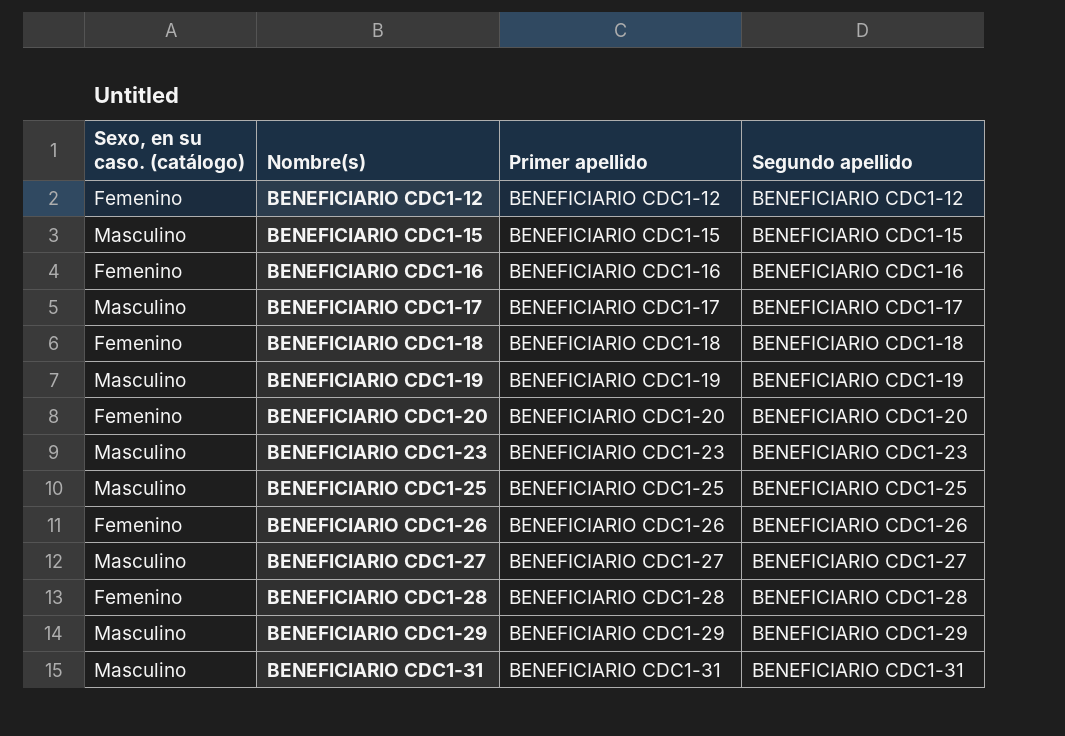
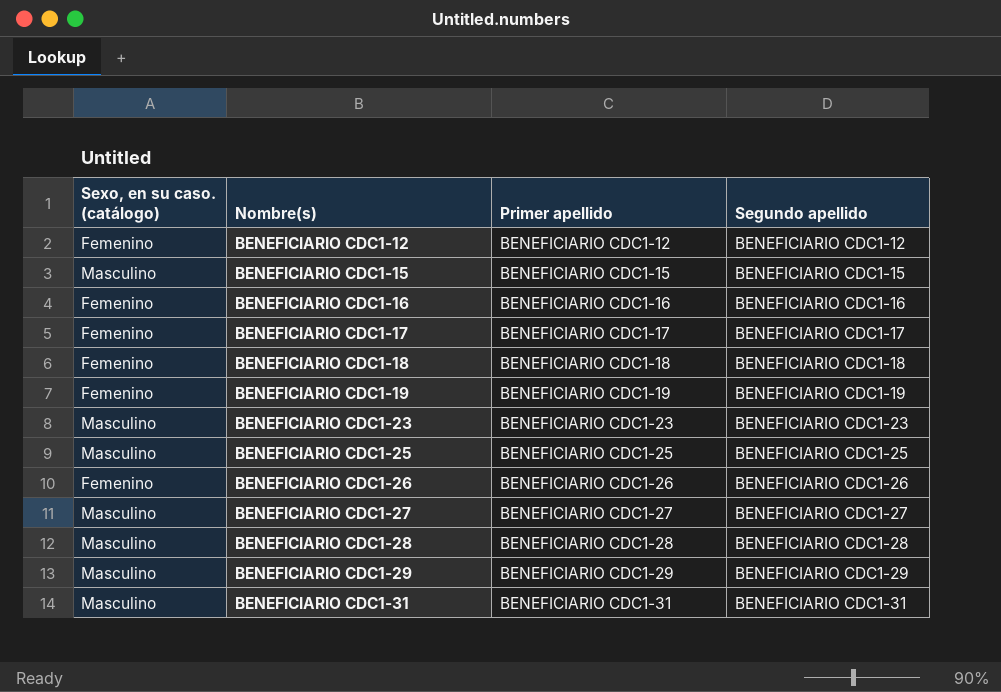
row BENEFICIARIO CDC1-20: Femenino | BENEFICIARIO CDC1-20 | BENEFICIARIO CDC1-20 -> none
BENEFICIARIO CDC1-17 | Sexo, en su caso. (catálogo): Masculino -> Femenino
BENEFICIARIO CDC1-19 | Sexo, en su caso. (catálogo): Masculino -> Femenino
BENEFICIARIO CDC1-28 | Sexo, en su caso. (catálogo): Femenino -> Masculino

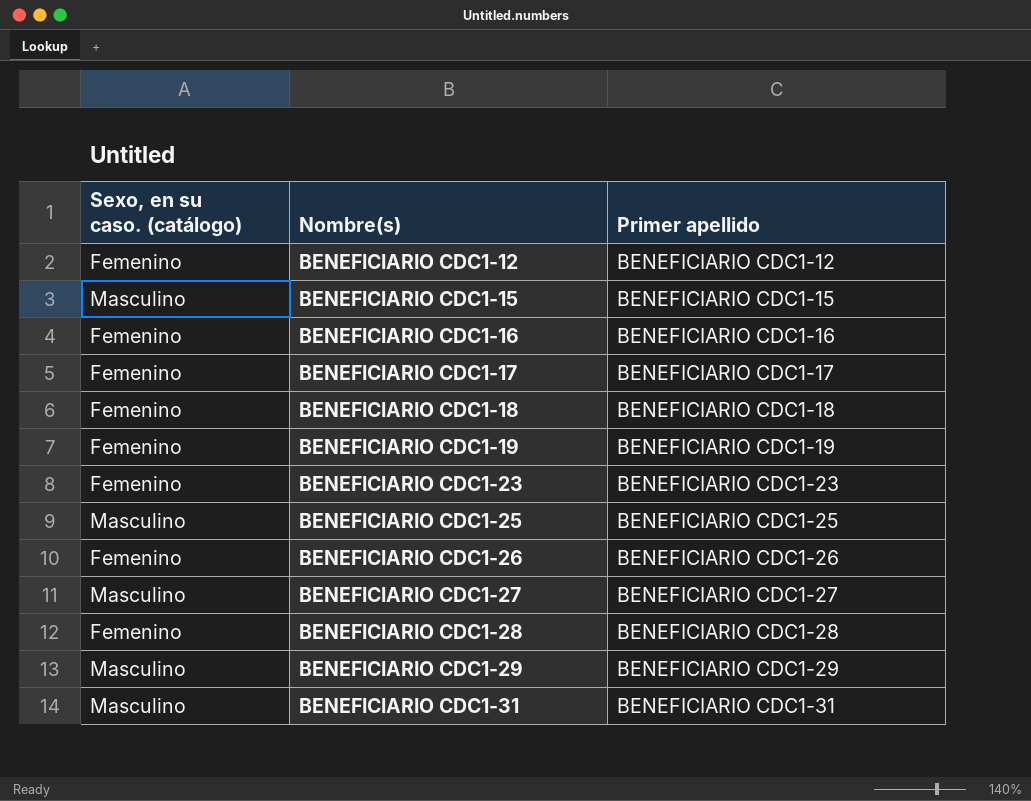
column Segundo apellido | position: 4 -> none
BENEFICIARIO CDC1-23 | Sexo, en su caso. (catálogo): Masculino -> Femenino
BENEFICIARIO CDC1-28 | Sexo, en su caso. (catálogo): Masculino -> Femenino

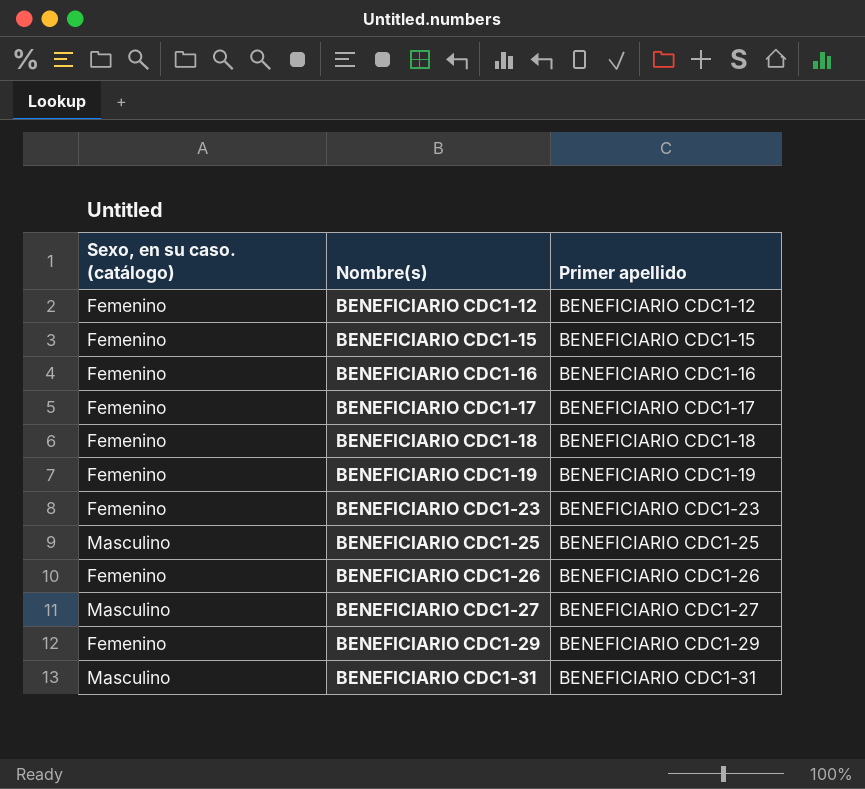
row BENEFICIARIO CDC1-28: Femenino | BENEFICIARIO CDC1-28 -> none
BENEFICIARIO CDC1-15 | Sexo, en su caso. (catálogo): Masculino -> Femenino
BENEFICIARIO CDC1-29 | Sexo, en su caso. (catálogo): Masculino -> Femenino

